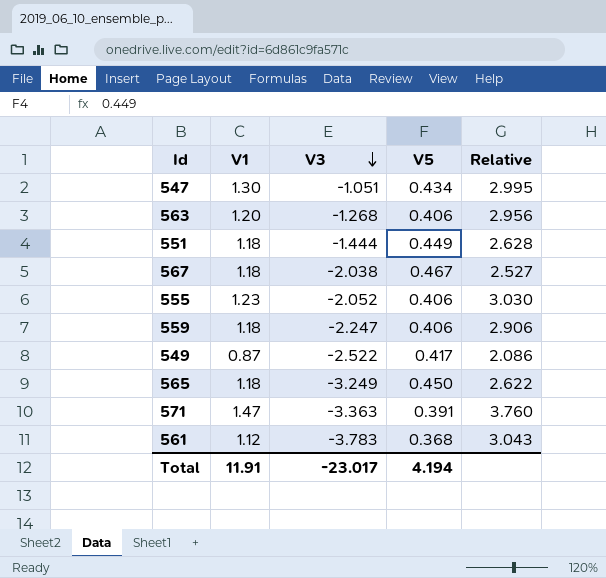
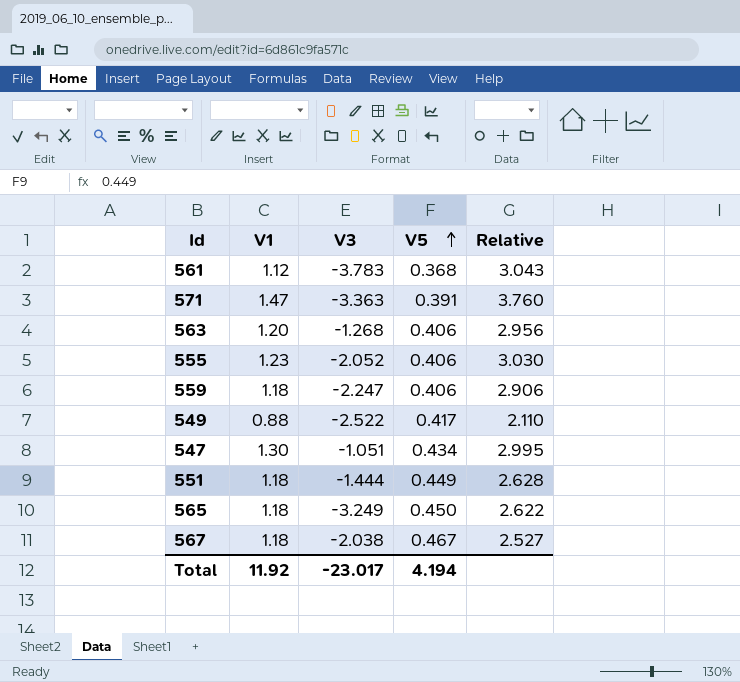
row order: V3 descending -> V5 ascending
549 | V1: 0.87 -> 0.88
549 | Relative: 2.086 -> 2.110
Total | V1: 11.91 -> 11.92

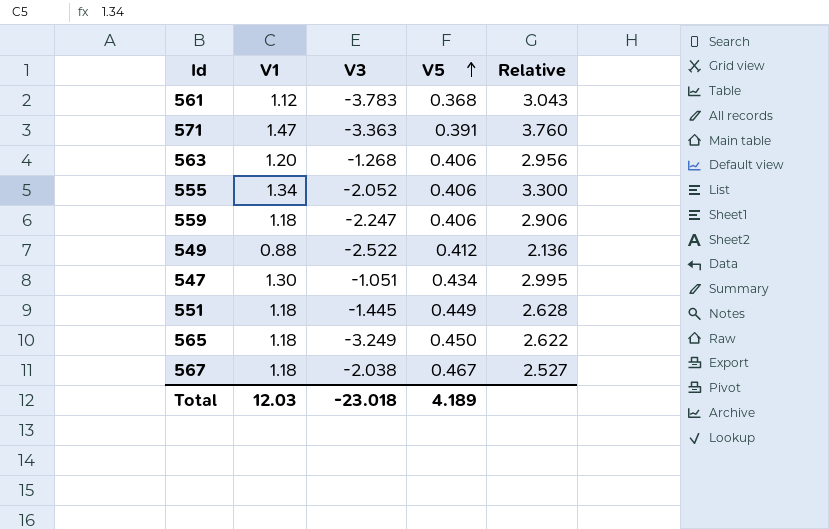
555 | V1: 1.23 -> 1.34
555 | Relative: 3.030 -> 3.300
549 | V5: 0.417 -> 0.412
549 | Relative: 2.110 -> 2.136
551 | V3: -1.444 -> -1.445
Total | V1: 11.92 -> 12.03
Total | V3: -23.017 -> -23.018
Total | V5: 4.194 -> 4.189

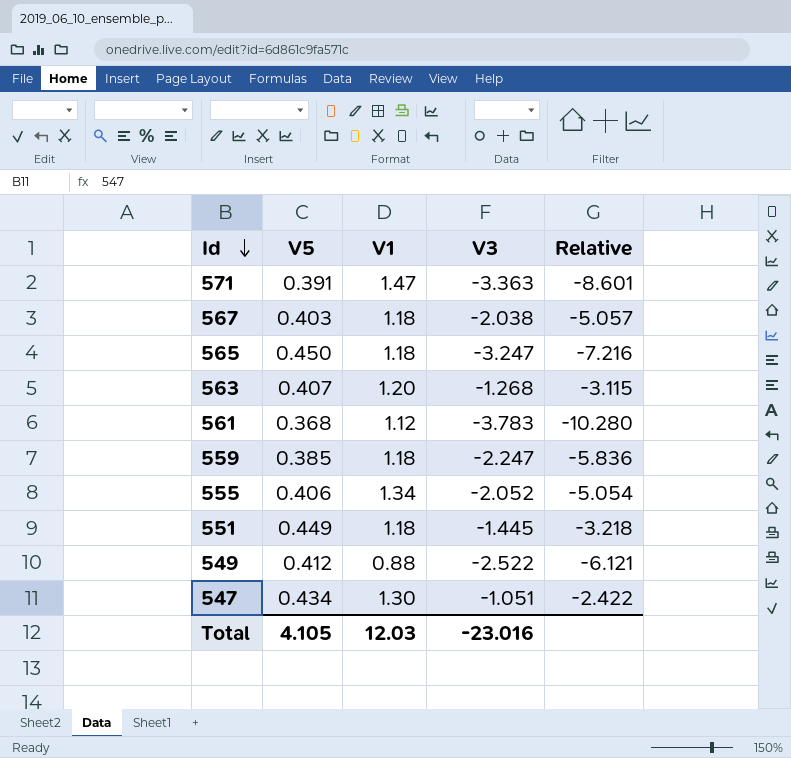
row order: V5 ascending -> Id descending
column V5 | position: 4 -> 2
column Relative | formula: [V1] / [V5] -> [V3] / [V5]
567 | V5: 0.467 -> 0.403
565 | V3: -3.249 -> -3.247
563 | V5: 0.406 -> 0.407
559 | V5: 0.406 -> 0.385
Total | V5: 4.189 -> 4.105
Total | V3: -23.018 -> -23.016

